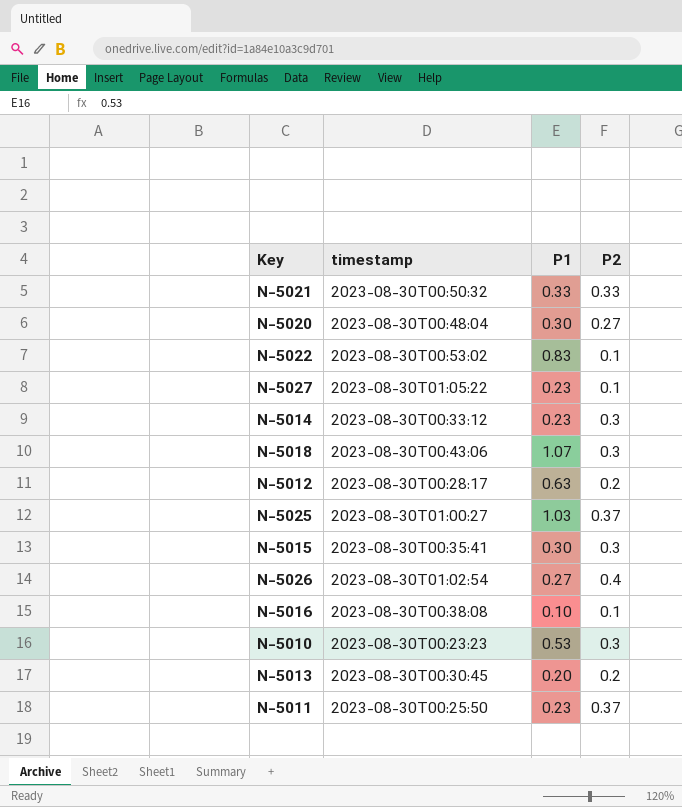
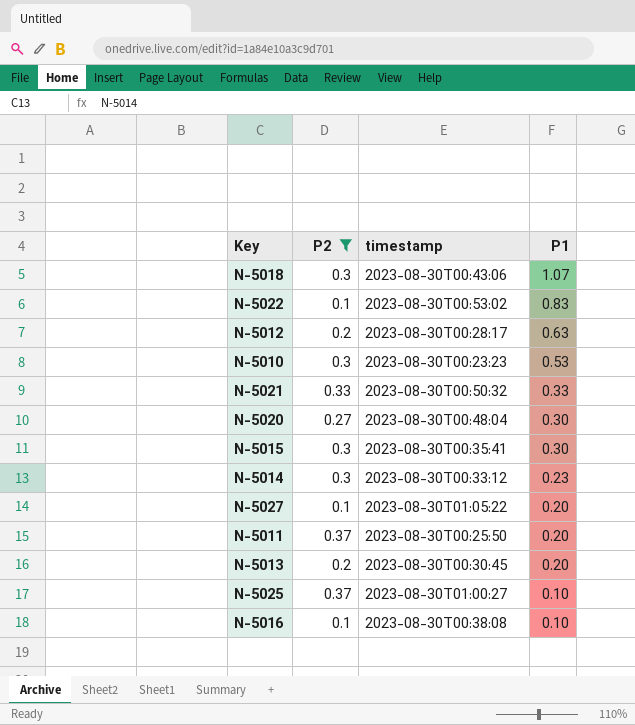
filter: none -> P2 != 0.4
row order: none -> P1 descending
column P2 | position: 4 -> 2
N-5027 | P1: 0.23 -> 0.20
N-5011 | P1: 0.23 -> 0.20
N-5025 | P1: 1.03 -> 0.10

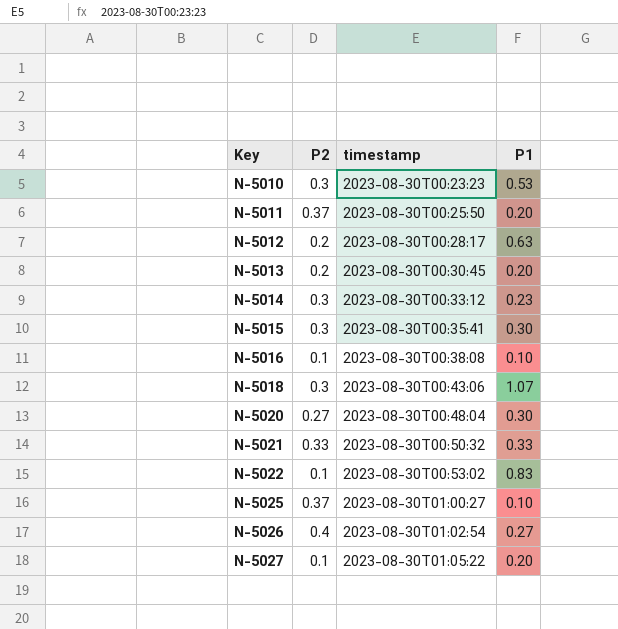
filter: P2 != 0.4 -> none
row order: P1 descending -> Key ascending

